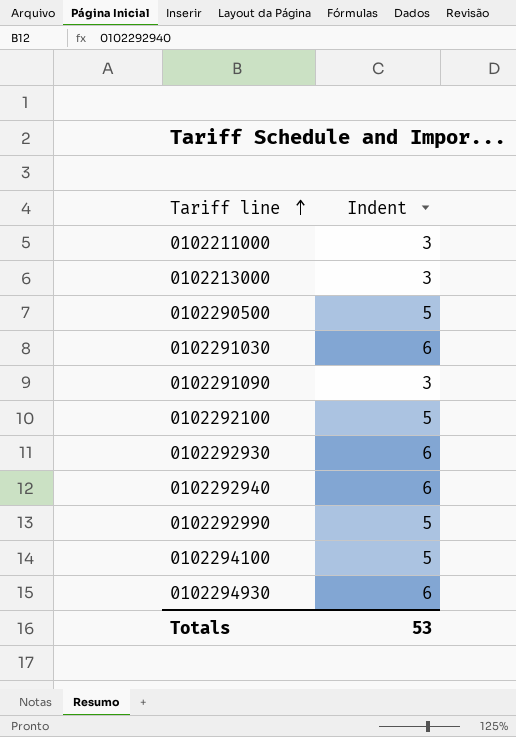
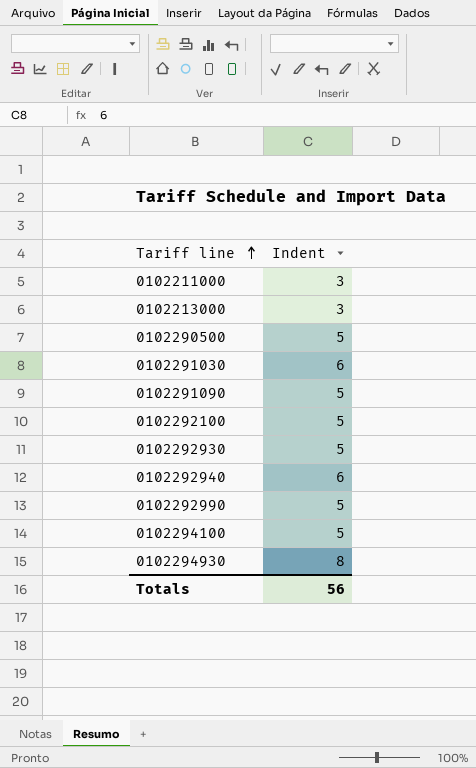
0102291090 | Indent: 3 -> 5
0102292930 | Indent: 6 -> 5
0102294930 | Indent: 6 -> 8
Totals | Indent: 53 -> 56

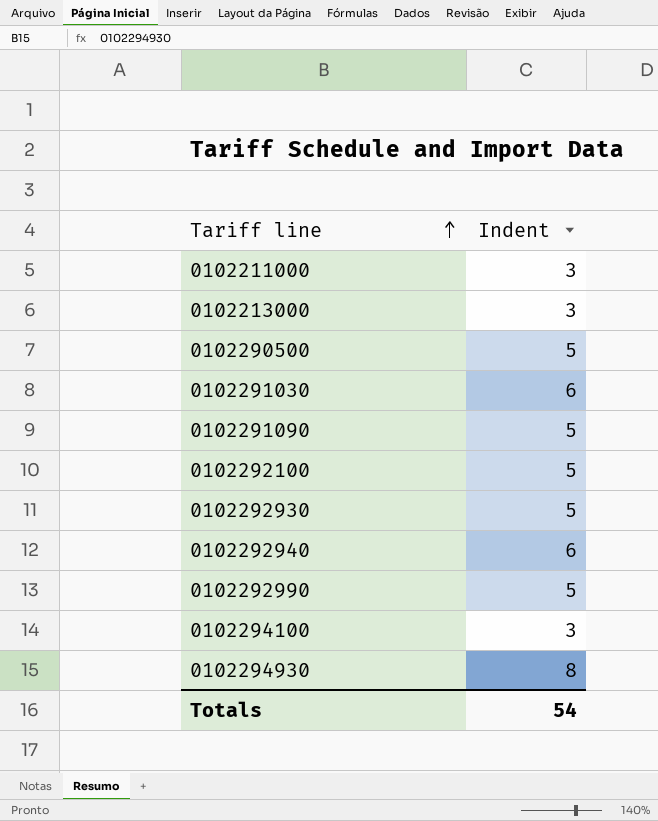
0102294100 | Indent: 5 -> 3
Totals | Indent: 56 -> 54

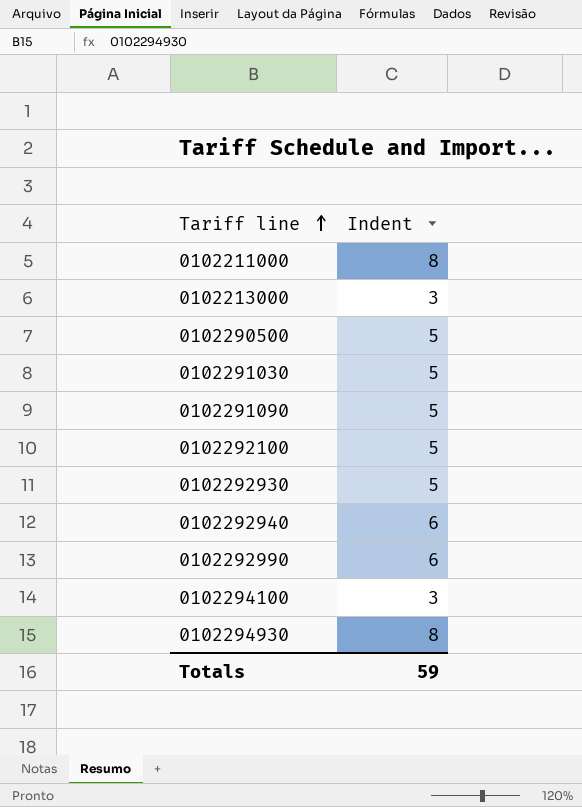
0102211000 | Indent: 3 -> 8
0102291030 | Indent: 6 -> 5
0102292990 | Indent: 5 -> 6
Totals | Indent: 54 -> 59

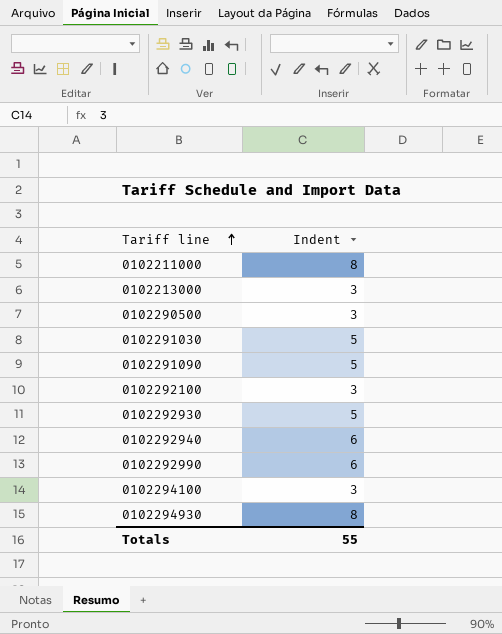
0102290500 | Indent: 5 -> 3
0102292100 | Indent: 5 -> 3
Totals | Indent: 59 -> 55

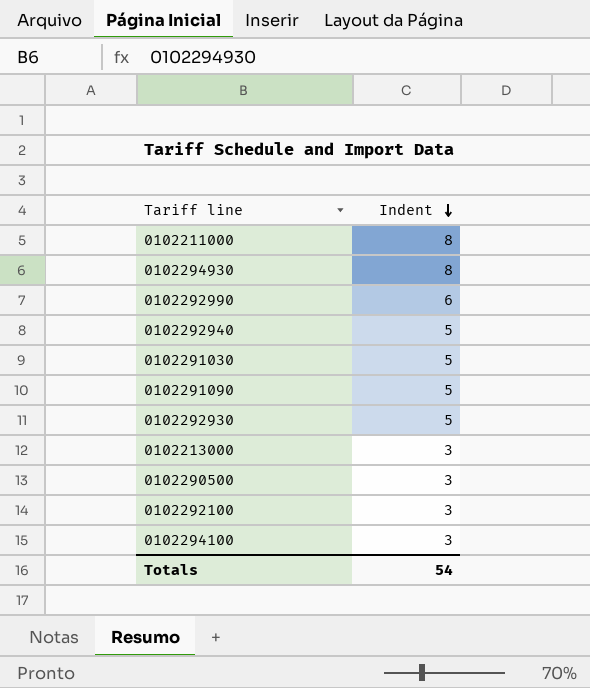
row order: Tariff line ascending -> Indent descending
0102292940 | Indent: 6 -> 5
Totals | Indent: 55 -> 54

